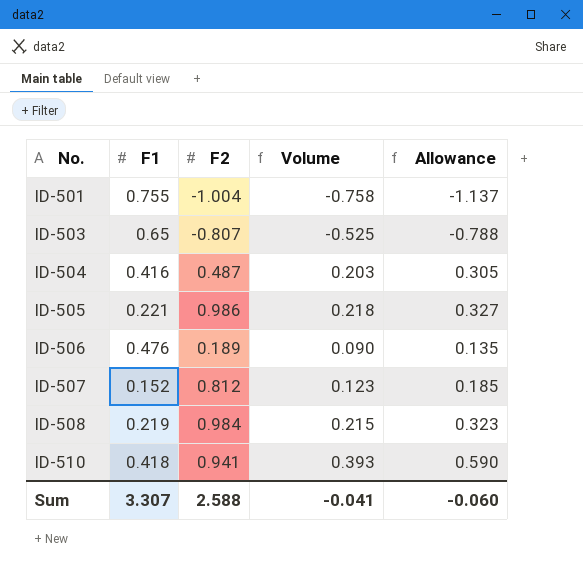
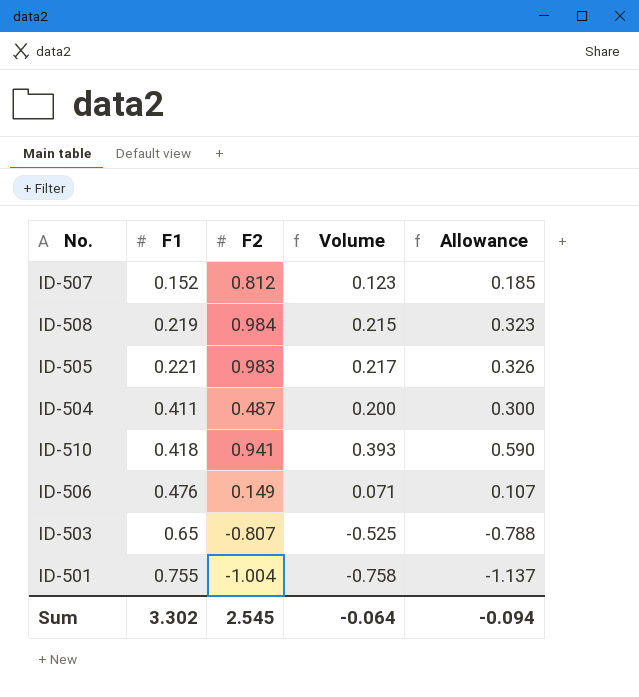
row order: No. ascending -> F1 ascending
ID-505 | F2: 0.986 -> 0.983
ID-505 | Volume: 0.218 -> 0.217
ID-505 | Allowance: 0.327 -> 0.326
ID-504 | F1: 0.416 -> 0.411
ID-504 | Volume: 0.203 -> 0.200
ID-504 | Allowance: 0.305 -> 0.300
ID-506 | F2: 0.189 -> 0.149
ID-506 | Volume: 0.090 -> 0.071
ID-506 | Allowance: 0.135 -> 0.107
Sum | F1: 3.307 -> 3.302
Sum | F2: 2.588 -> 2.545
Sum | Volume: -0.041 -> -0.064
Sum | Allowance: -0.060 -> -0.094

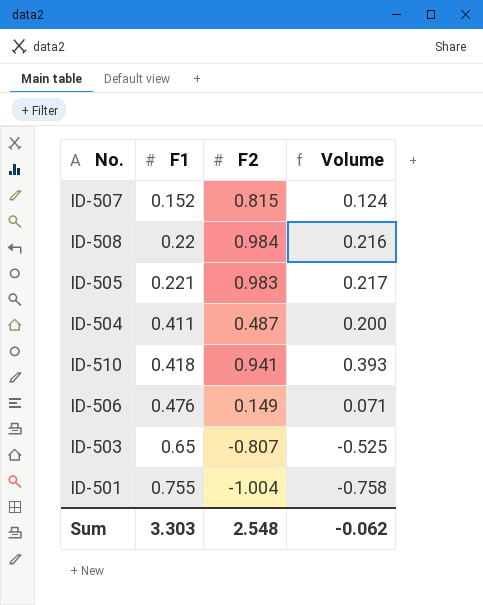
column Allowance | formula: [Volume] * 1.5 -> none
ID-507 | F2: 0.812 -> 0.815
ID-507 | Volume: 0.123 -> 0.124
ID-508 | F1: 0.219 -> 0.22
ID-508 | Volume: 0.215 -> 0.216
Sum | F1: 3.302 -> 3.303
Sum | F2: 2.545 -> 2.548
Sum | Volume: -0.064 -> -0.062

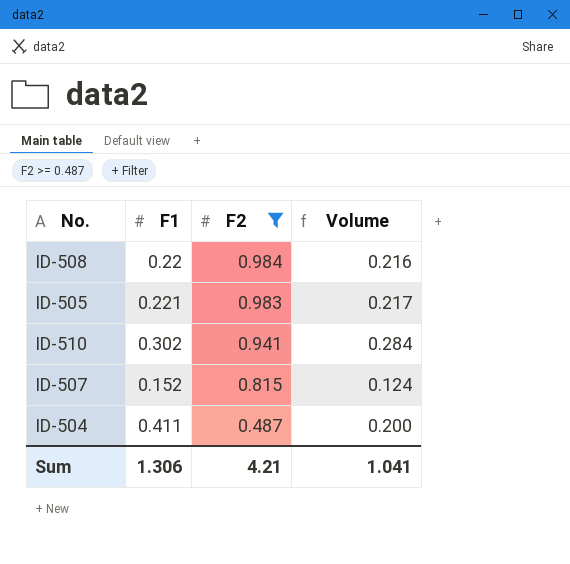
filter: none -> F2 >= 0.487
row order: F1 ascending -> F2 descending
ID-510 | F1: 0.418 -> 0.302
ID-510 | Volume: 0.393 -> 0.284
Sum | F1: 3.303 -> 1.306
Sum | F2: 2.548 -> 4.21
Sum | Volume: -0.062 -> 1.041

